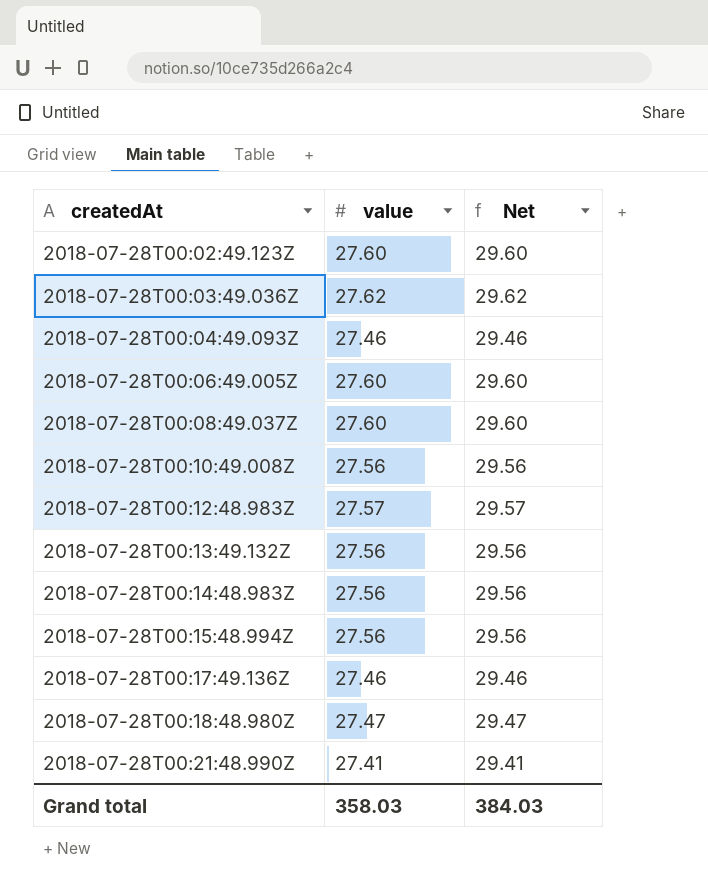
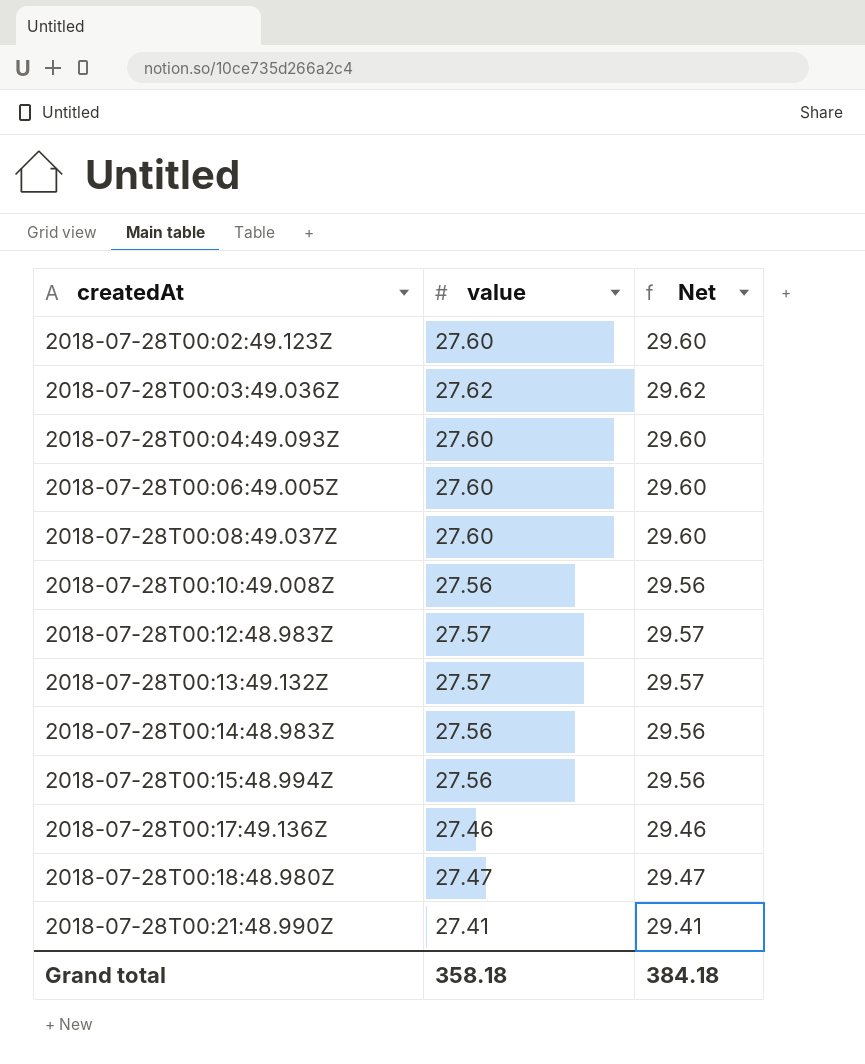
2018-07-28T00:04:49.093Z | value: 27.46 -> 27.60
2018-07-28T00:04:49.093Z | Net: 29.46 -> 29.60
2018-07-28T00:13:49.132Z | value: 27.56 -> 27.57
2018-07-28T00:13:49.132Z | Net: 29.56 -> 29.57
Grand total | value: 358.03 -> 358.18
Grand total | Net: 384.03 -> 384.18

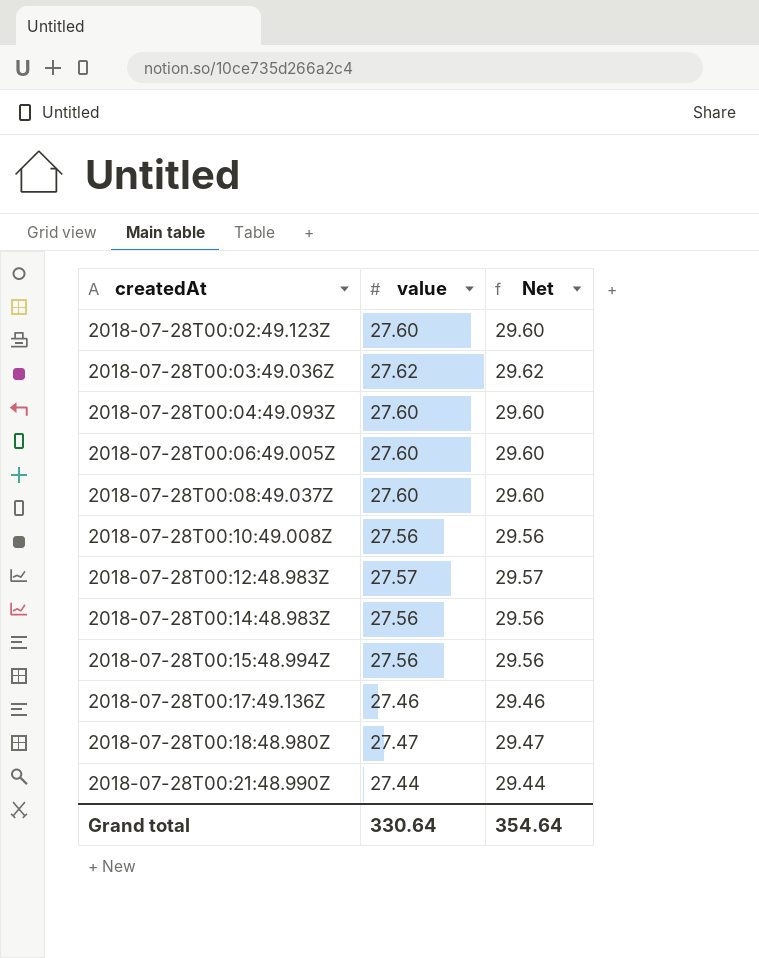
row 2018-07-28T00:13:49.132Z: 27.57 | 29.57 -> none
2018-07-28T00:21:48.990Z | value: 27.41 -> 27.44
2018-07-28T00:21:48.990Z | Net: 29.41 -> 29.44
Grand total | value: 358.18 -> 330.64
Grand total | Net: 384.18 -> 354.64

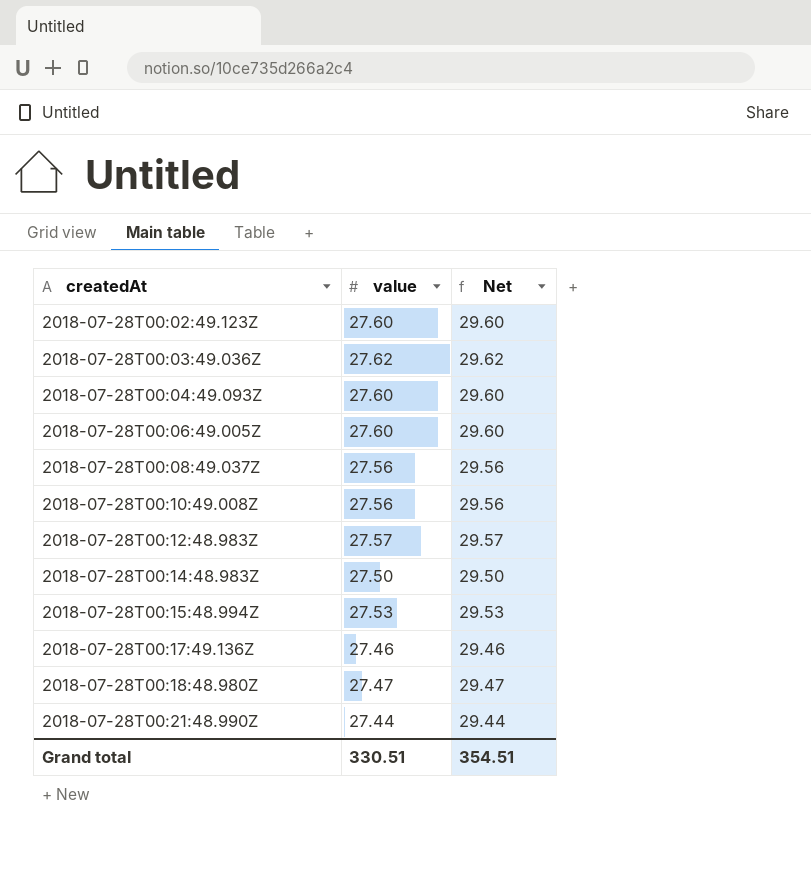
2018-07-28T00:08:49.037Z | value: 27.60 -> 27.56
2018-07-28T00:08:49.037Z | Net: 29.60 -> 29.56
2018-07-28T00:14:48.983Z | value: 27.56 -> 27.50
2018-07-28T00:14:48.983Z | Net: 29.56 -> 29.50
2018-07-28T00:15:48.994Z | value: 27.56 -> 27.53
2018-07-28T00:15:48.994Z | Net: 29.56 -> 29.53
Grand total | value: 330.64 -> 330.51
Grand total | Net: 354.64 -> 354.51

